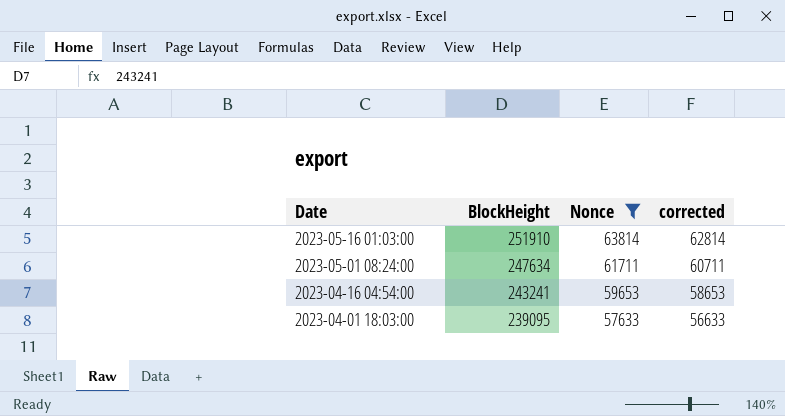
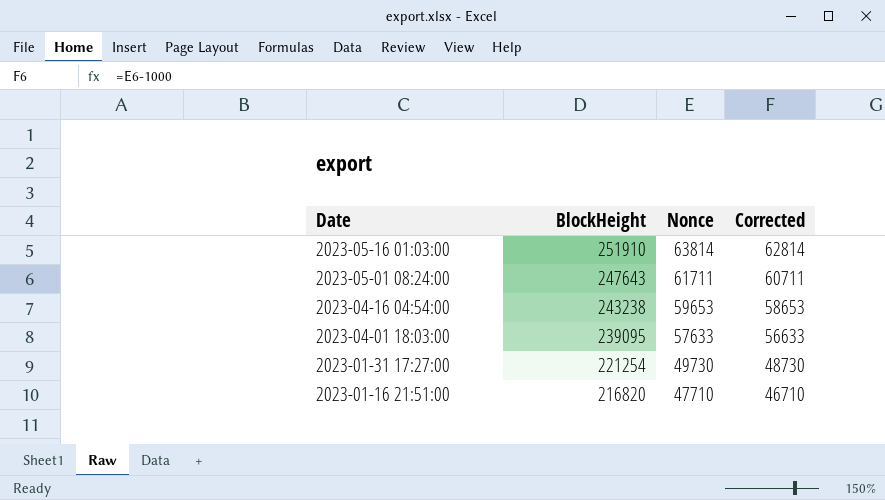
filter: Nonce >= 57633 -> none
column name: corrected -> Corrected
2023-05-01 08:24:00 | BlockHeight: 247634 -> 247643
2023-04-16 04:54:00 | BlockHeight: 243241 -> 243238

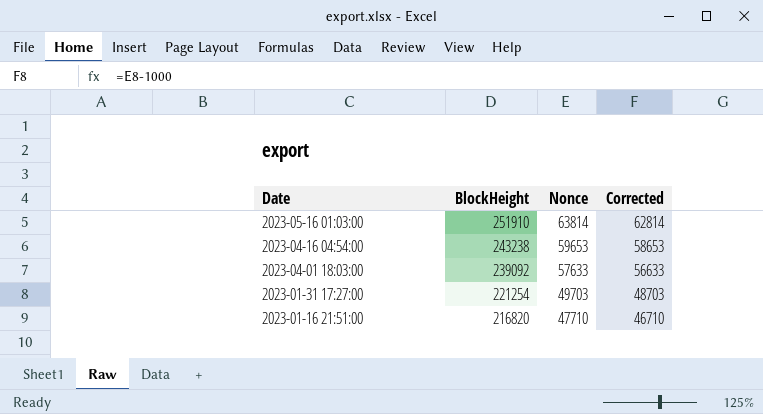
row 2023-05-01 08:24:00: 247643 | 61711 | 60711 -> none
2023-04-01 18:03:00 | BlockHeight: 239095 -> 239092
2023-01-31 17:27:00 | Nonce: 49730 -> 49703
2023-01-31 17:27:00 | Corrected: 48730 -> 48703

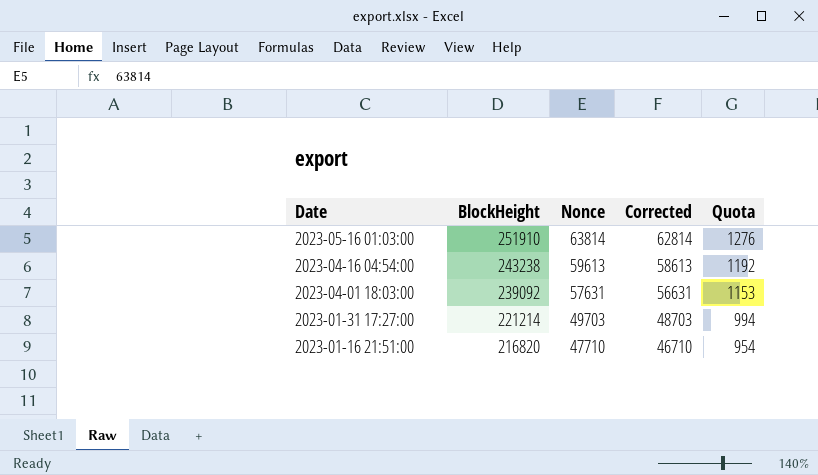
column Quota | formula: none -> [Nonce] * 0.02
2023-04-16 04:54:00 | Nonce: 59653 -> 59613
2023-04-16 04:54:00 | Corrected: 58653 -> 58613
2023-04-01 18:03:00 | Nonce: 57633 -> 57631
2023-04-01 18:03:00 | Corrected: 56633 -> 56631
2023-01-31 17:27:00 | BlockHeight: 221254 -> 221214

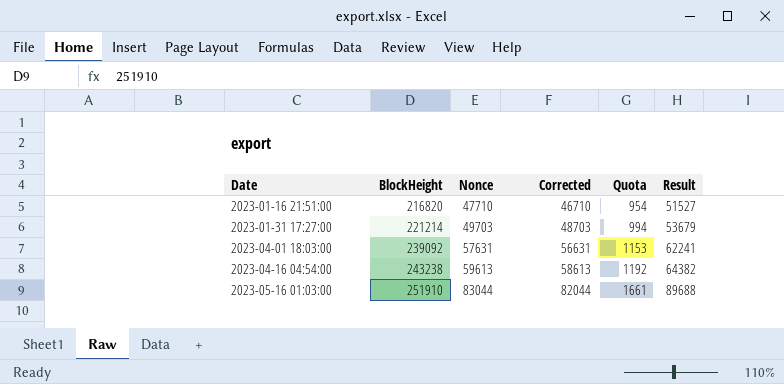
row order: Date descending -> Date ascending
column Result | formula: none -> [Nonce] * 1.08
2023-05-16 01:03:00 | Nonce: 63814 -> 83044
2023-05-16 01:03:00 | Corrected: 62814 -> 82044
2023-05-16 01:03:00 | Quota: 1276 -> 1661

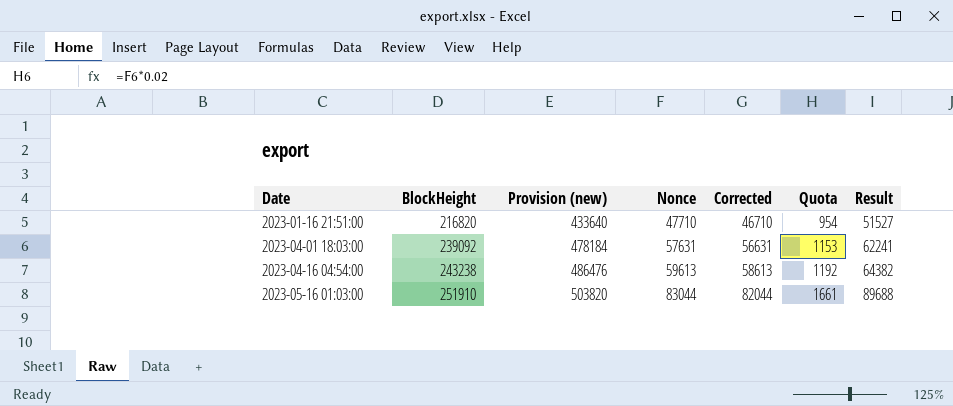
column Provision (new) | formula: none -> [BlockHeight] * 2
row 2023-01-31 17:27:00: 221214 | 49703 | 48703 | 994 | 53679 -> none

